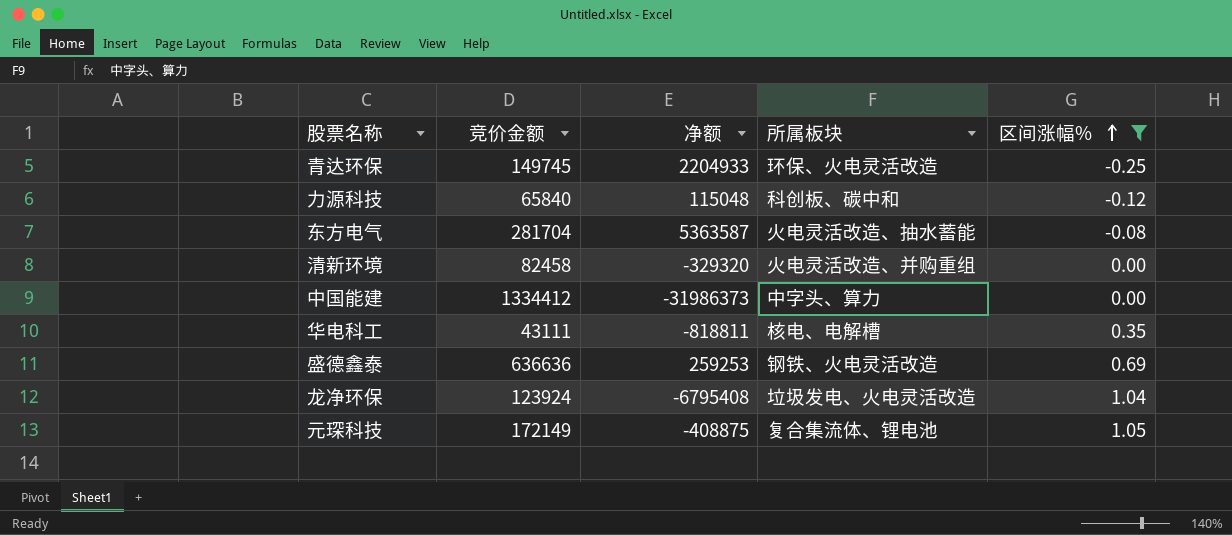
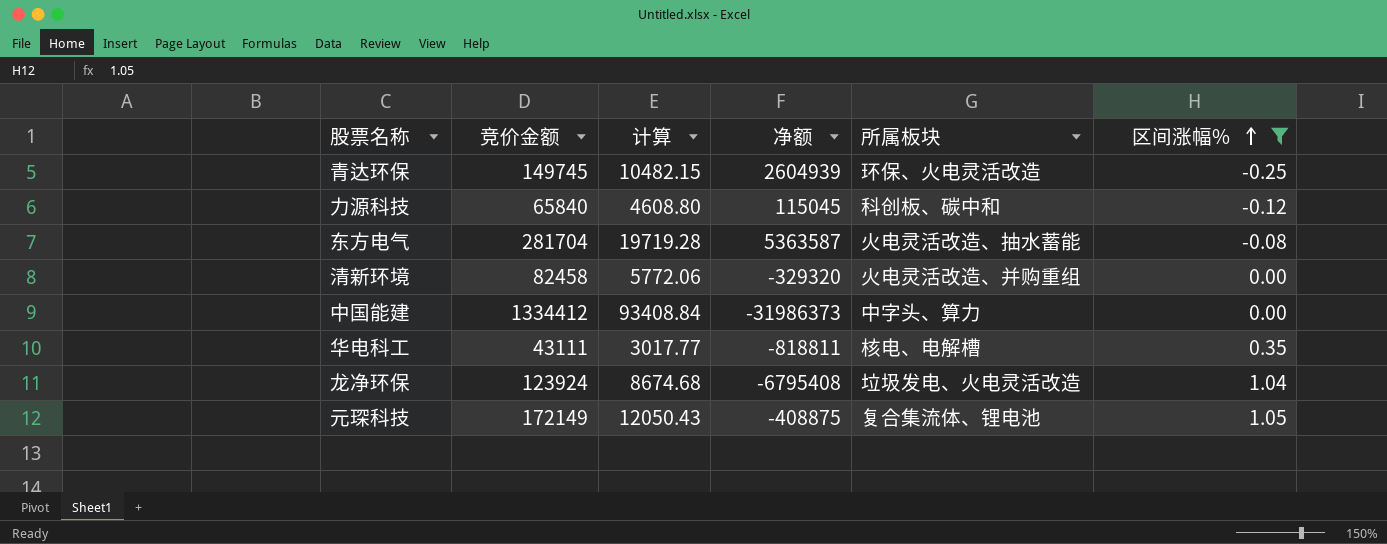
column 计算 | formula: none -> [竞价金额] * 0.07
row 盛德鑫泰: 636636 | 259253 | 钢铁、火电灵活改造 | 0.69 -> none
青达环保 | 净额: 2204933 -> 2604939
力源科技 | 净额: 115048 -> 115045

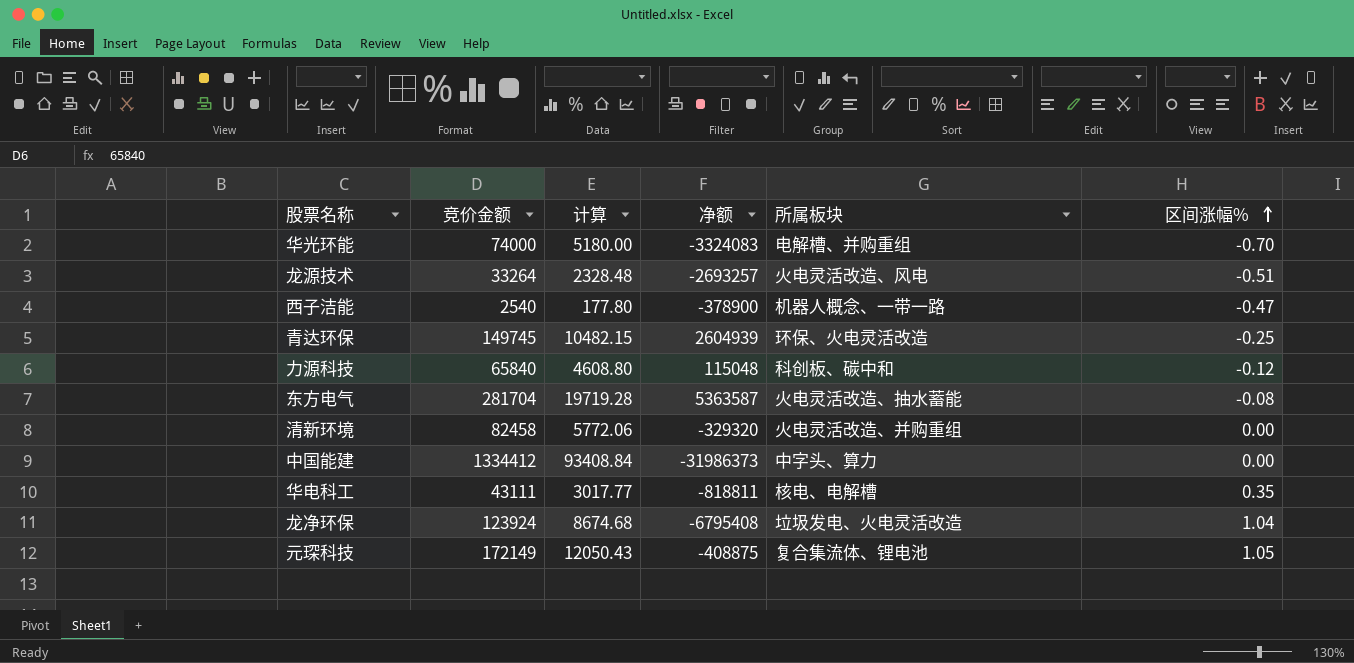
filter: 区间涨幅% >= -0.25 -> none
力源科技 | 净额: 115045 -> 115048

